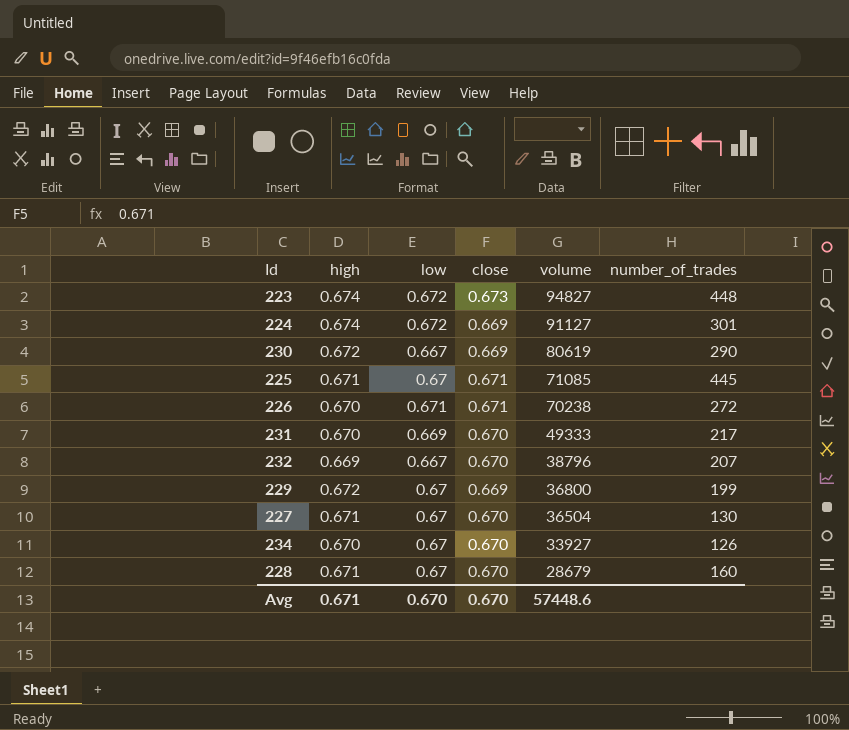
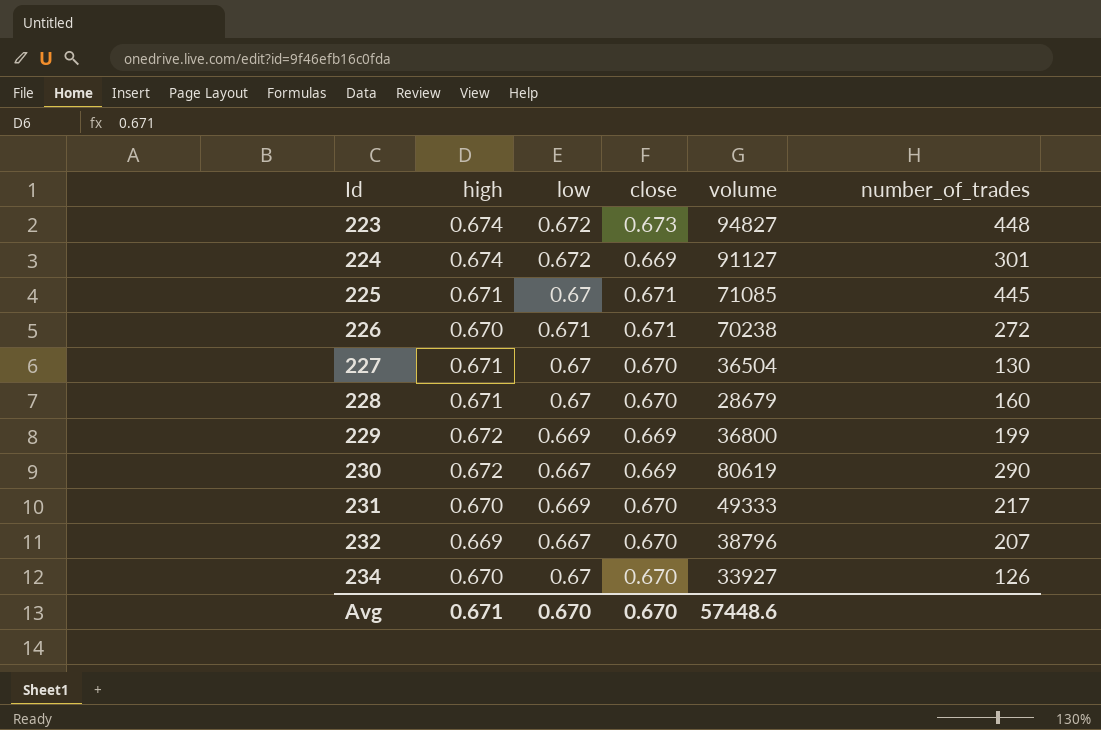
row order: volume descending -> Id ascending
229 | low: 0.67 -> 0.669

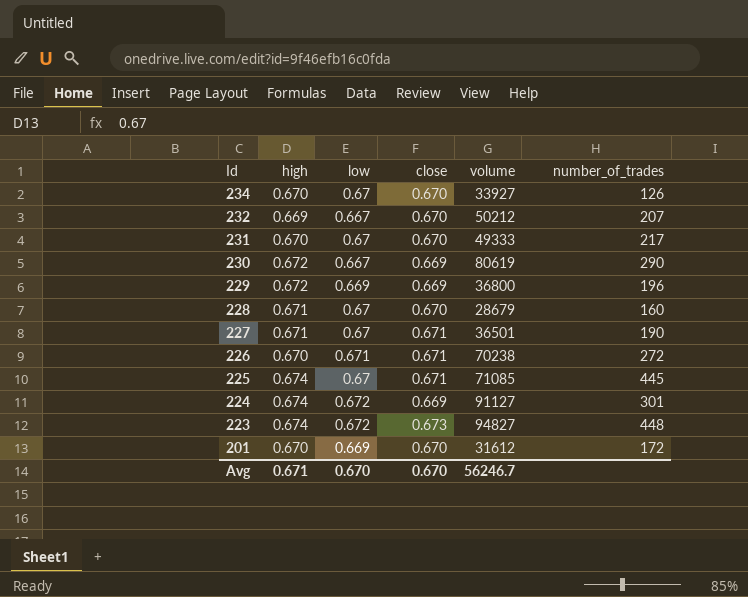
row order: Id ascending -> Id descending
232 | volume: 38796 -> 50212
231 | low: 0.669 -> 0.67
229 | number_of_trades: 199 -> 196
227 | close: 0.670 -> 0.671
227 | volume: 36504 -> 36501
227 | number_of_trades: 130 -> 190
225 | high: 0.671 -> 0.674
row 201: none -> 0.670 | 0.669 | 0.670 | 31612 | 172
Avg | volume: 57448.6 -> 56246.7

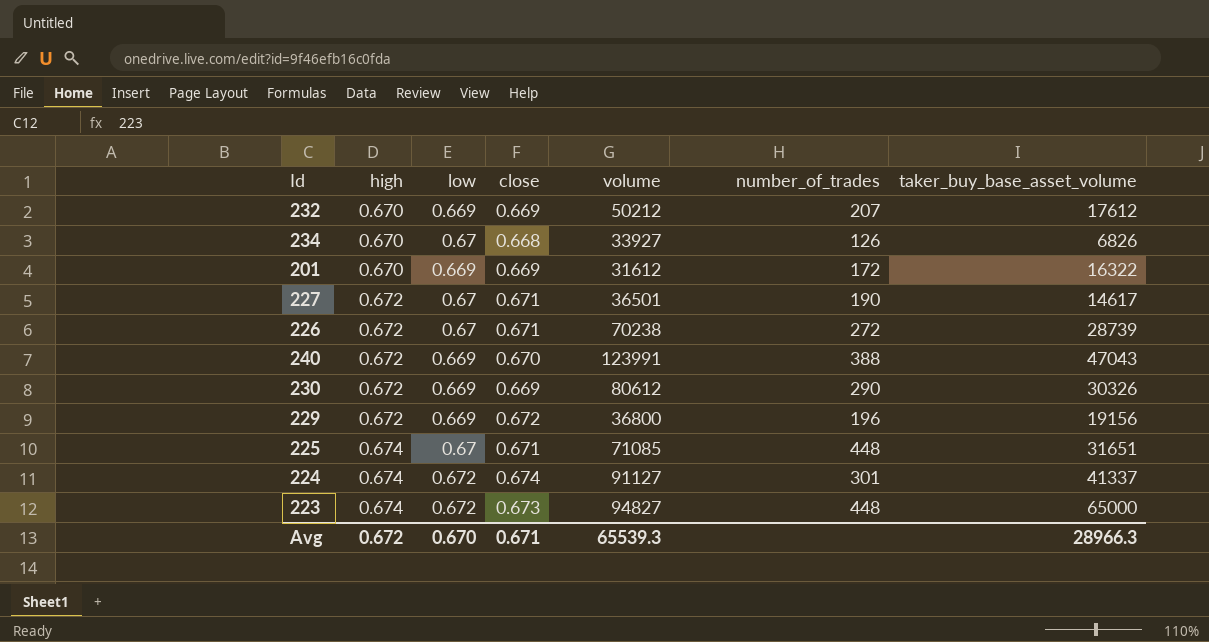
row order: Id descending -> high ascending
column taker_buy_base_asset_volume | position: none -> 7
row 231: 0.670 | 0.67 | 0.670 | 49333 | 217 -> none
row 228: 0.671 | 0.67 | 0.670 | 28679 | 160 -> none
232 | high: 0.669 -> 0.670
232 | low: 0.667 -> 0.669
232 | close: 0.670 -> 0.669
234 | close: 0.670 -> 0.668
201 | close: 0.670 -> 0.669
227 | high: 0.671 -> 0.672
226 | high: 0.670 -> 0.672
226 | low: 0.671 -> 0.67
row 240: none -> 0.672 | 0.669 | 0.670 | 123991 | 388 | 47043
230 | low: 0.667 -> 0.669
230 | volume: 80619 -> 80612
229 | close: 0.669 -> 0.672
225 | number_of_trades: 445 -> 448
224 | close: 0.669 -> 0.674
Avg | high: 0.671 -> 0.672
Avg | close: 0.670 -> 0.671
Avg | volume: 56246.7 -> 65539.3

